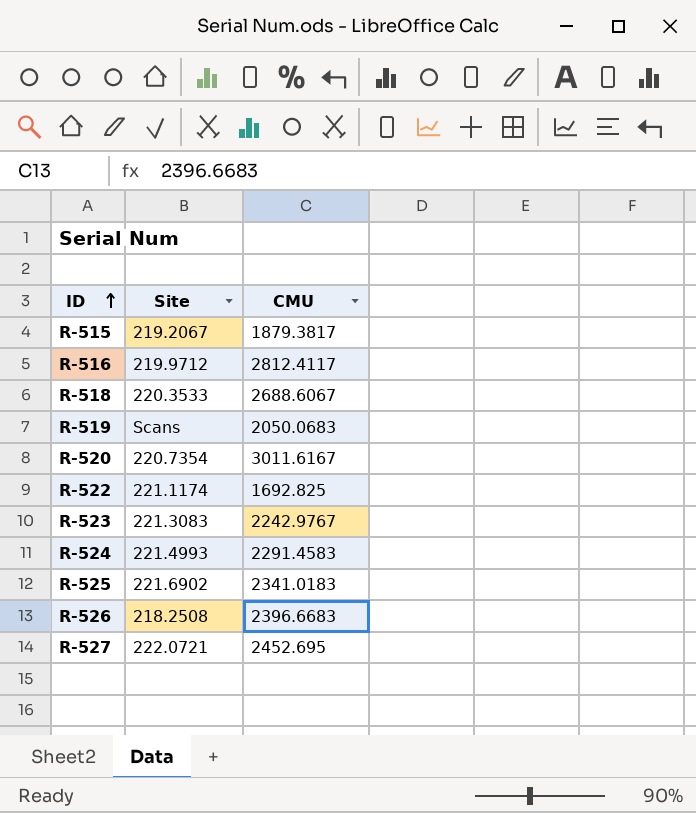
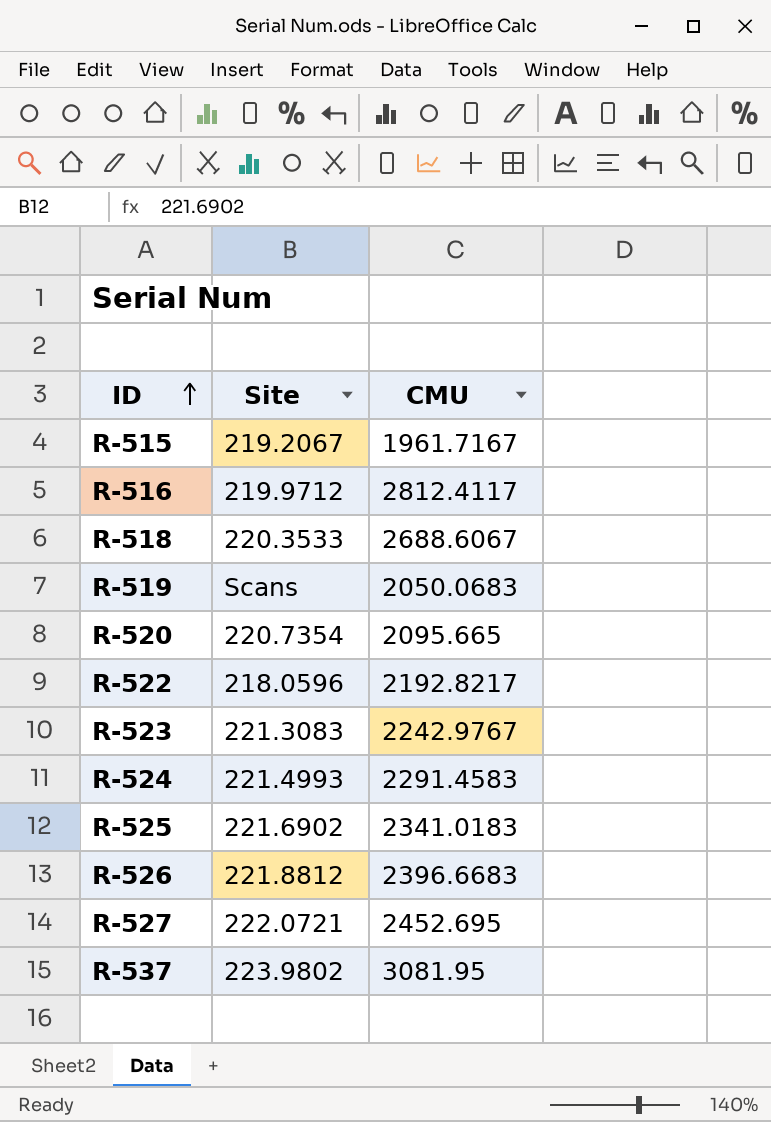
R-515 | CMU: 1879.3817 -> 1961.7167
R-520 | CMU: 3011.6167 -> 2095.665
R-522 | Site: 221.1174 -> 218.0596
R-522 | CMU: 1692.825 -> 2192.8217
R-526 | Site: 218.2508 -> 221.8812
row R-537: none -> 223.9802 | 3081.95

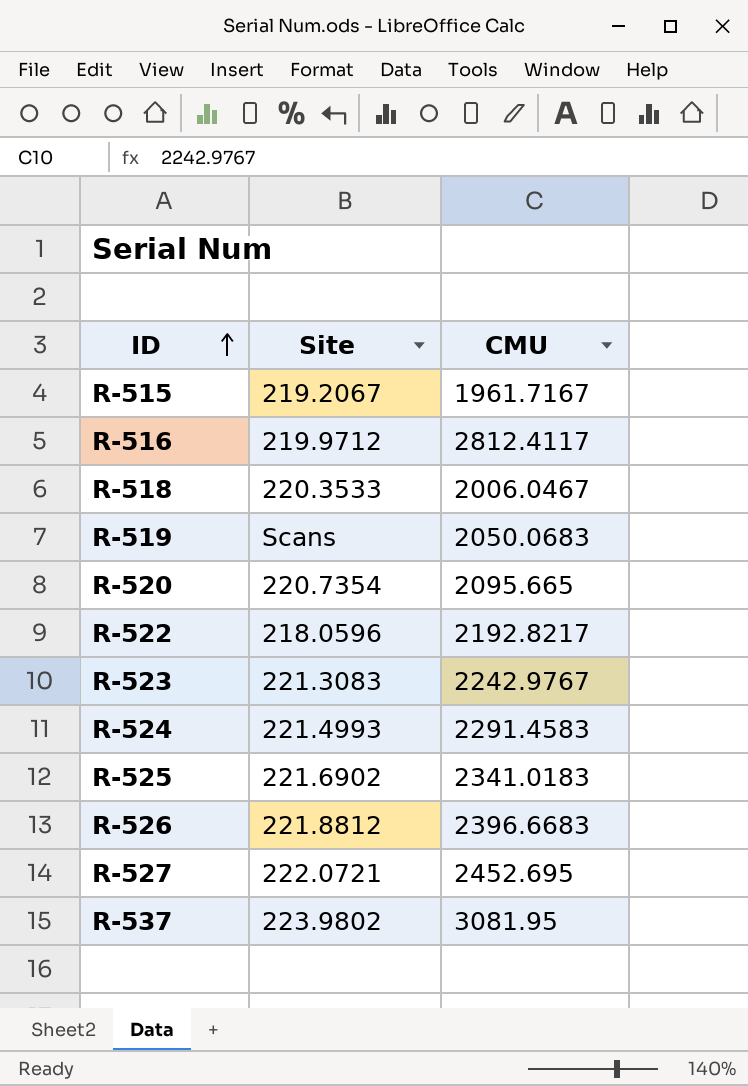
R-518 | CMU: 2688.6067 -> 2006.0467

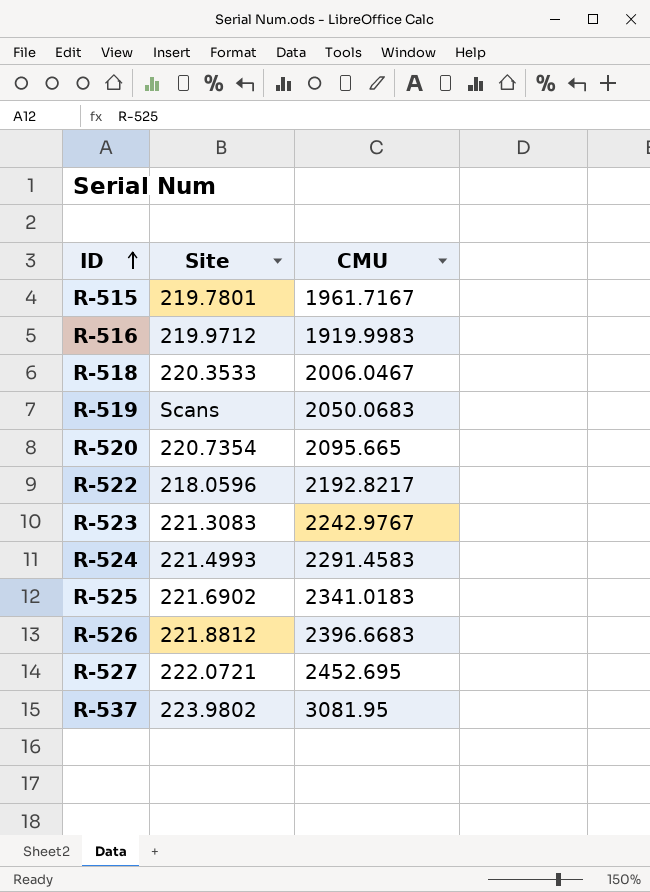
R-515 | Site: 219.2067 -> 219.7801
R-516 | CMU: 2812.4117 -> 1919.9983

